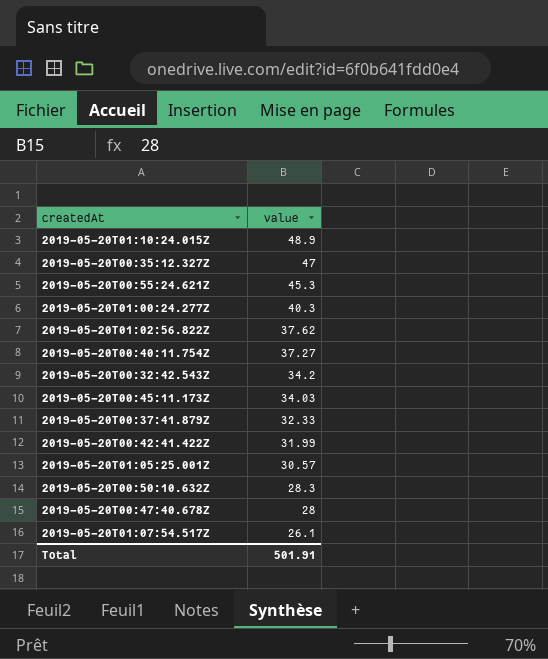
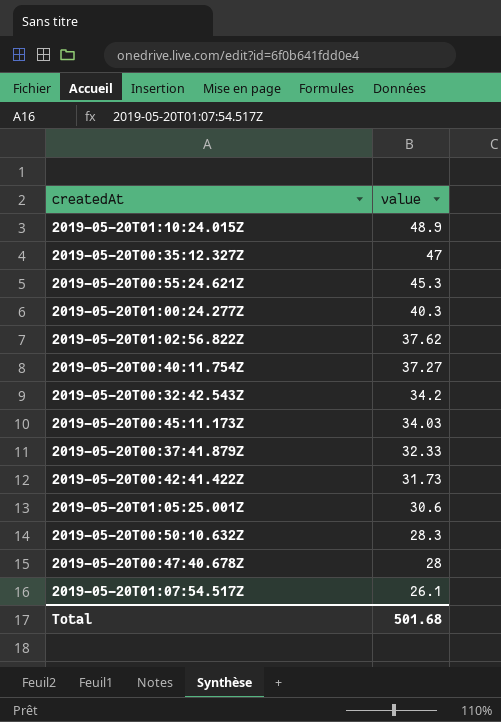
2019-05-20T00:42:41.422Z | value: 31.99 -> 31.73
2019-05-20T01:05:25.001Z | value: 30.57 -> 30.6
Total | value: 501.91 -> 501.68

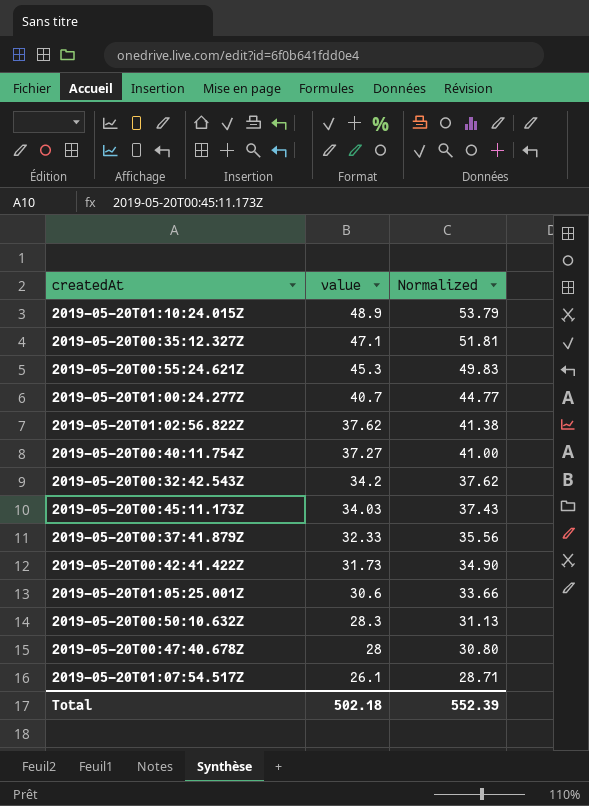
column Normalized | formula: none -> [value] * 1.1
2019-05-20T00:35:12.327Z | value: 47 -> 47.1
2019-05-20T01:00:24.277Z | value: 40.3 -> 40.7
Total | value: 501.68 -> 502.18

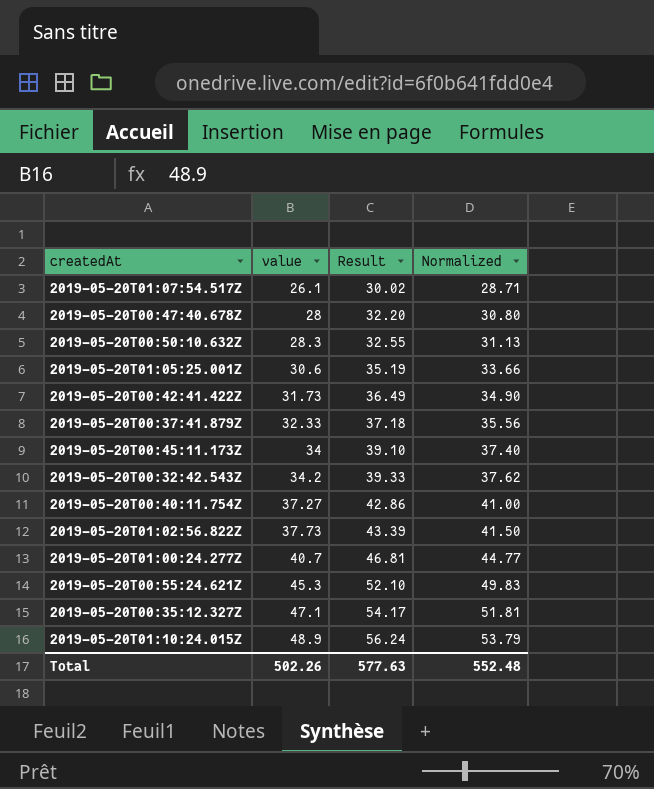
row order: value descending -> value ascending
column Result | formula: none -> [value] * 1.15
2019-05-20T00:45:11.173Z | value: 34.03 -> 34
2019-05-20T00:45:11.173Z | Normalized: 37.43 -> 37.40
2019-05-20T01:02:56.822Z | value: 37.62 -> 37.73
2019-05-20T01:02:56.822Z | Normalized: 41.38 -> 41.50
Total | value: 502.18 -> 502.26
Total | Normalized: 552.39 -> 552.48

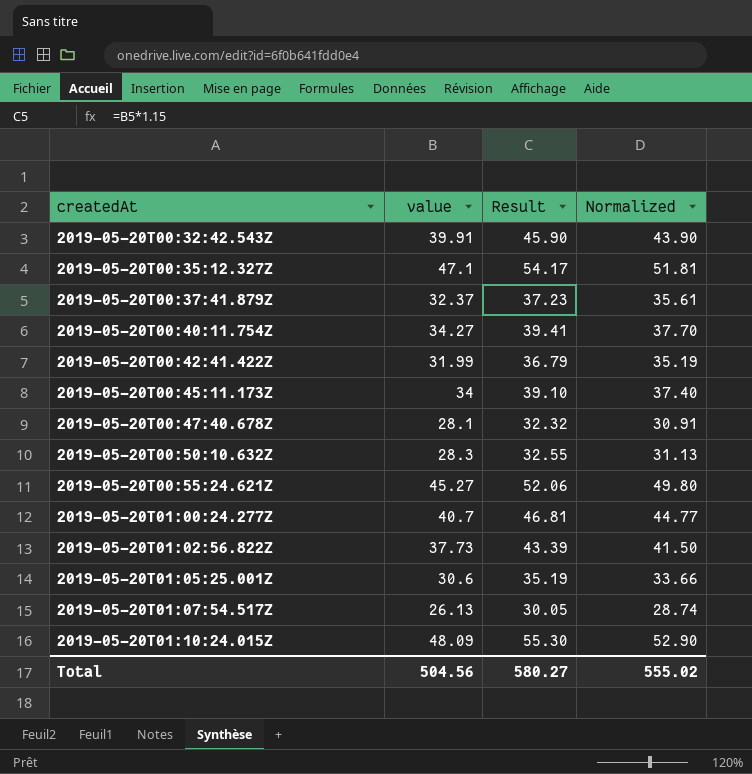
row order: value ascending -> createdAt ascending
2019-05-20T00:32:42.543Z | value: 34.2 -> 39.91
2019-05-20T00:32:42.543Z | Result: 39.33 -> 45.90
2019-05-20T00:32:42.543Z | Normalized: 37.62 -> 43.90
2019-05-20T00:37:41.879Z | value: 32.33 -> 32.37
2019-05-20T00:37:41.879Z | Result: 37.18 -> 37.23
2019-05-20T00:37:41.879Z | Normalized: 35.56 -> 35.61
2019-05-20T00:40:11.754Z | value: 37.27 -> 34.27
2019-05-20T00:40:11.754Z | Result: 42.86 -> 39.41
2019-05-20T00:40:11.754Z | Normalized: 41.00 -> 37.70
2019-05-20T00:42:41.422Z | value: 31.73 -> 31.99
2019-05-20T00:42:41.422Z | Result: 36.49 -> 36.79
2019-05-20T00:42:41.422Z | Normalized: 34.90 -> 35.19
2019-05-20T00:47:40.678Z | value: 28 -> 28.1
2019-05-20T00:47:40.678Z | Result: 32.20 -> 32.32
2019-05-20T00:47:40.678Z | Normalized: 30.80 -> 30.91
2019-05-20T00:55:24.621Z | value: 45.3 -> 45.27
2019-05-20T00:55:24.621Z | Result: 52.10 -> 52.06
2019-05-20T00:55:24.621Z | Normalized: 49.83 -> 49.80
2019-05-20T01:07:54.517Z | value: 26.1 -> 26.13
2019-05-20T01:07:54.517Z | Result: 30.02 -> 30.05
2019-05-20T01:07:54.517Z | Normalized: 28.71 -> 28.74
2019-05-20T01:10:24.015Z | value: 48.9 -> 48.09
2019-05-20T01:10:24.015Z | Result: 56.24 -> 55.30
2019-05-20T01:10:24.015Z | Normalized: 53.79 -> 52.90
Total | value: 502.26 -> 504.56
Total | Result: 577.63 -> 580.27
Total | Normalized: 552.48 -> 555.02

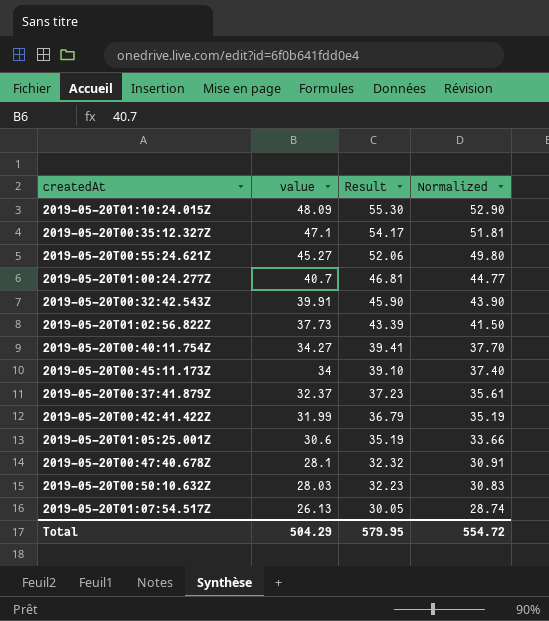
row order: createdAt ascending -> value descending
2019-05-20T00:50:10.632Z | value: 28.3 -> 28.03
2019-05-20T00:50:10.632Z | Result: 32.55 -> 32.23
2019-05-20T00:50:10.632Z | Normalized: 31.13 -> 30.83
Total | value: 504.56 -> 504.29
Total | Result: 580.27 -> 579.95
Total | Normalized: 555.02 -> 554.72

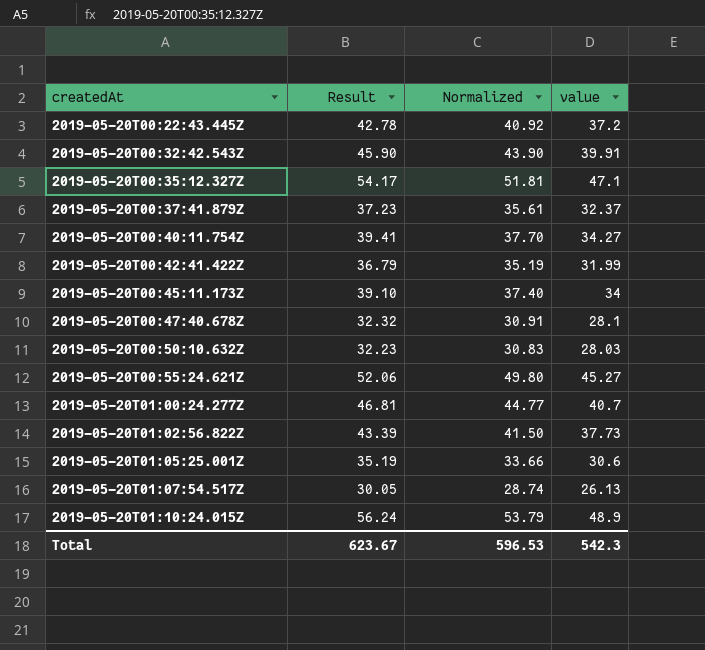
row order: value descending -> createdAt ascending
column value | position: 2 -> 4
row 2019-05-20T00:22:43.445Z: none -> 42.78 | 40.92 | 37.2
2019-05-20T01:10:24.015Z | Result: 55.30 -> 56.24
2019-05-20T01:10:24.015Z | Normalized: 52.90 -> 53.79
2019-05-20T01:10:24.015Z | value: 48.09 -> 48.9
Total | Result: 579.95 -> 623.67
Total | Normalized: 554.72 -> 596.53
Total | value: 504.29 -> 542.3

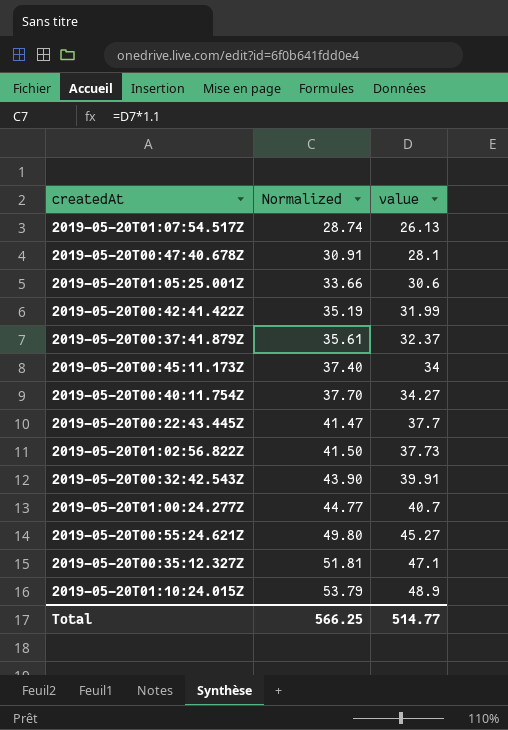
row order: createdAt ascending -> Normalized ascending
column Result | formula: [value] * 1.15 -> none
row 2019-05-20T00:50:10.632Z: 32.23 | 30.83 | 28.03 -> none
2019-05-20T00:22:43.445Z | Normalized: 40.92 -> 41.47
2019-05-20T00:22:43.445Z | value: 37.2 -> 37.7
Total | Normalized: 596.53 -> 566.25
Total | value: 542.3 -> 514.77

